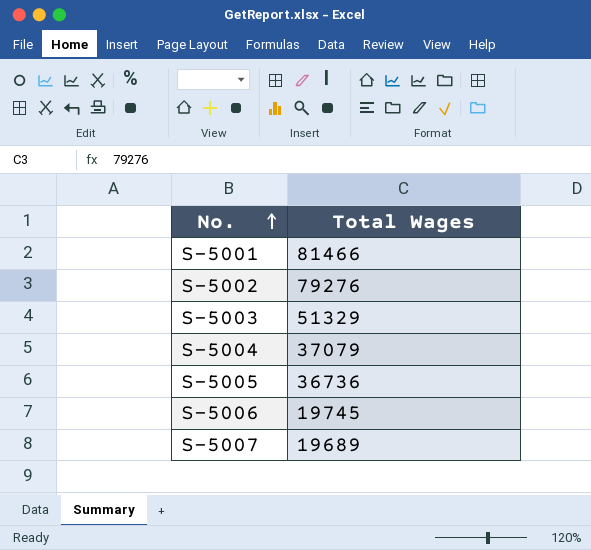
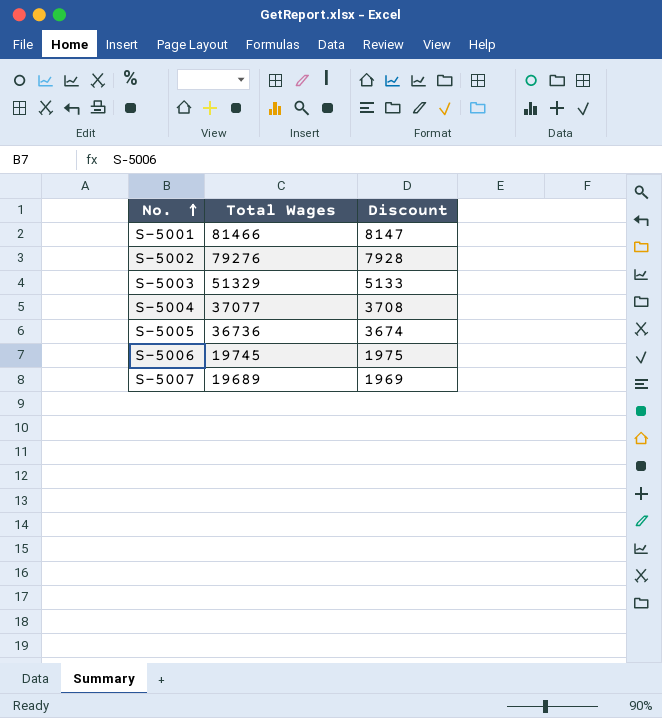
column Discount | formula: none -> [Total Wages] * 0.1
S-5004 | Total Wages: 37079 -> 37077

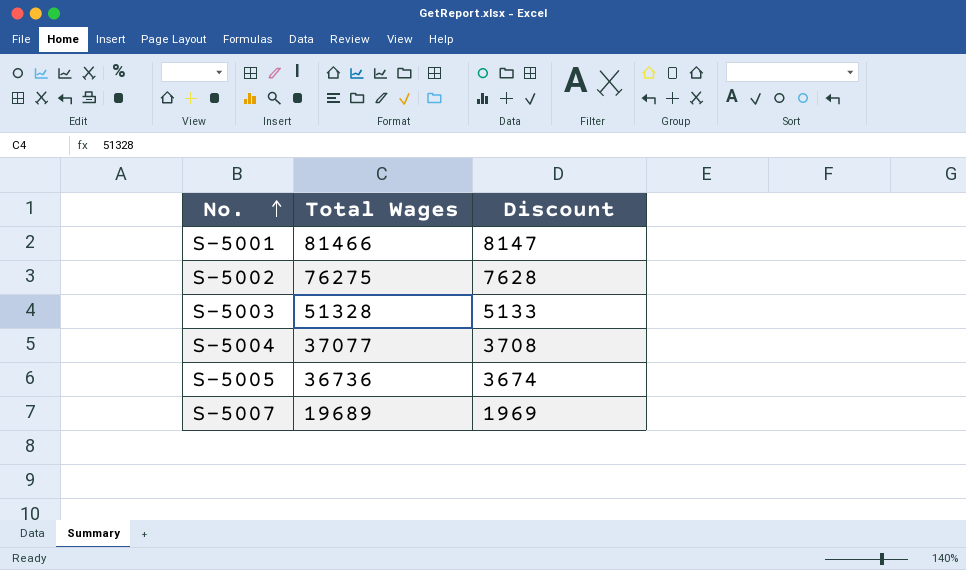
row S-5006: 19745 | 1975 -> none
S-5002 | Total Wages: 79276 -> 76275
S-5002 | Discount: 7928 -> 7628
S-5003 | Total Wages: 51329 -> 51328

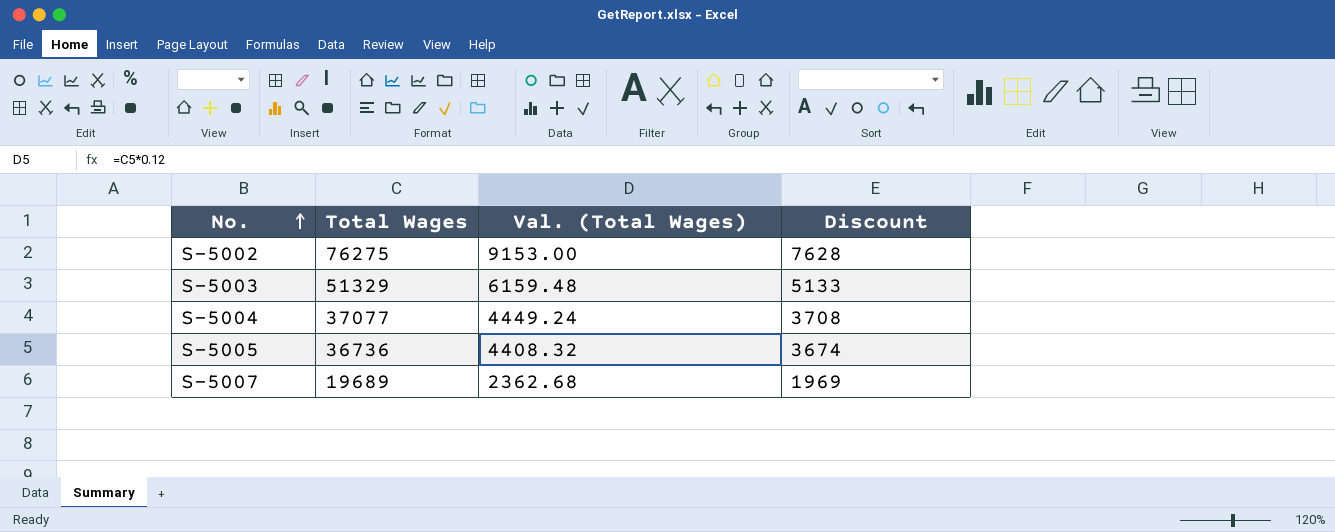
column Val. (Total Wages) | formula: none -> [Total Wages] * 0.12
row S-5001: 81466 | 8147 -> none
S-5003 | Total Wages: 51328 -> 51329

